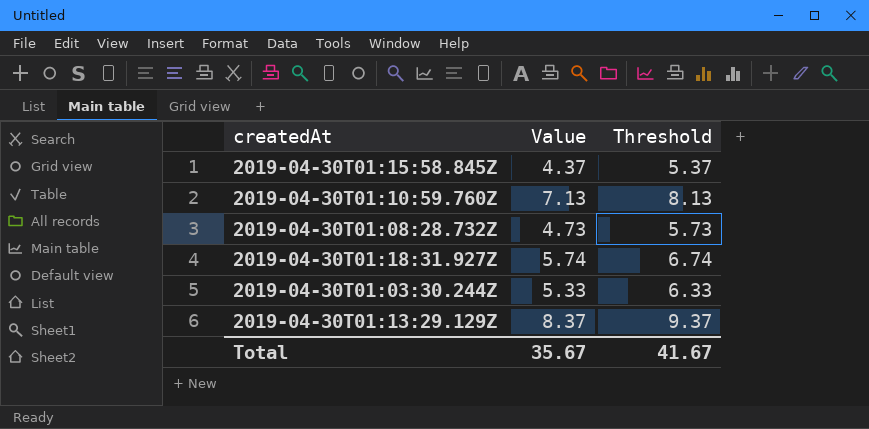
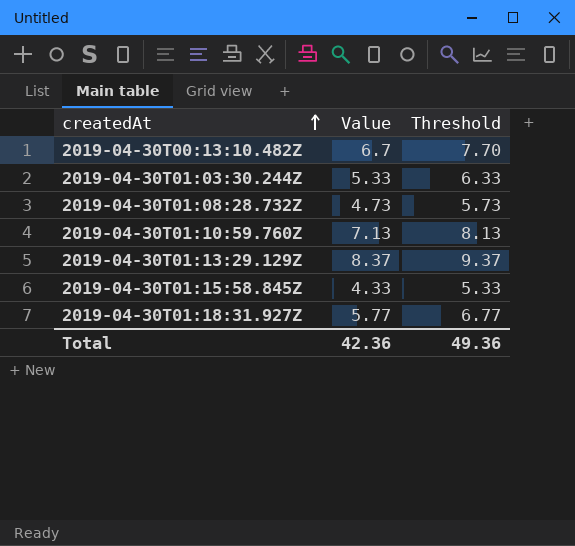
row order: none -> createdAt ascending
row 2019-04-30T00:13:10.482Z: none -> 6.7 | 7.70
2019-04-30T01:15:58.845Z | Value: 4.37 -> 4.33
2019-04-30T01:15:58.845Z | Threshold: 5.37 -> 5.33
2019-04-30T01:18:31.927Z | Value: 5.74 -> 5.77
2019-04-30T01:18:31.927Z | Threshold: 6.74 -> 6.77
Total | Value: 35.67 -> 42.36
Total | Threshold: 41.67 -> 49.36

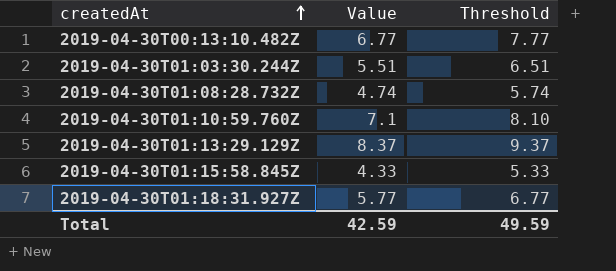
2019-04-30T00:13:10.482Z | Value: 6.7 -> 6.77
2019-04-30T00:13:10.482Z | Threshold: 7.70 -> 7.77
2019-04-30T01:03:30.244Z | Value: 5.33 -> 5.51
2019-04-30T01:03:30.244Z | Threshold: 6.33 -> 6.51
2019-04-30T01:08:28.732Z | Value: 4.73 -> 4.74
2019-04-30T01:08:28.732Z | Threshold: 5.73 -> 5.74
2019-04-30T01:10:59.760Z | Value: 7.13 -> 7.1
2019-04-30T01:10:59.760Z | Threshold: 8.13 -> 8.10
Total | Value: 42.36 -> 42.59
Total | Threshold: 49.36 -> 49.59

